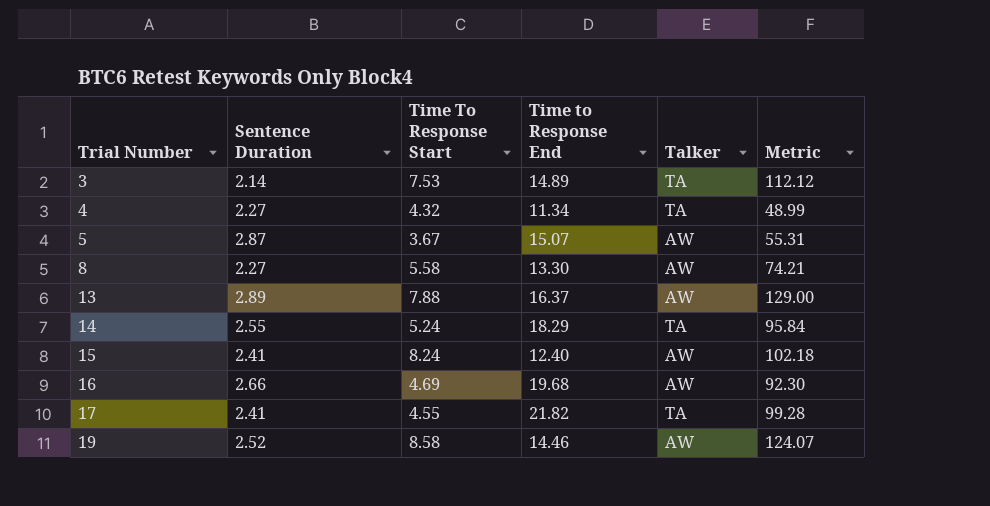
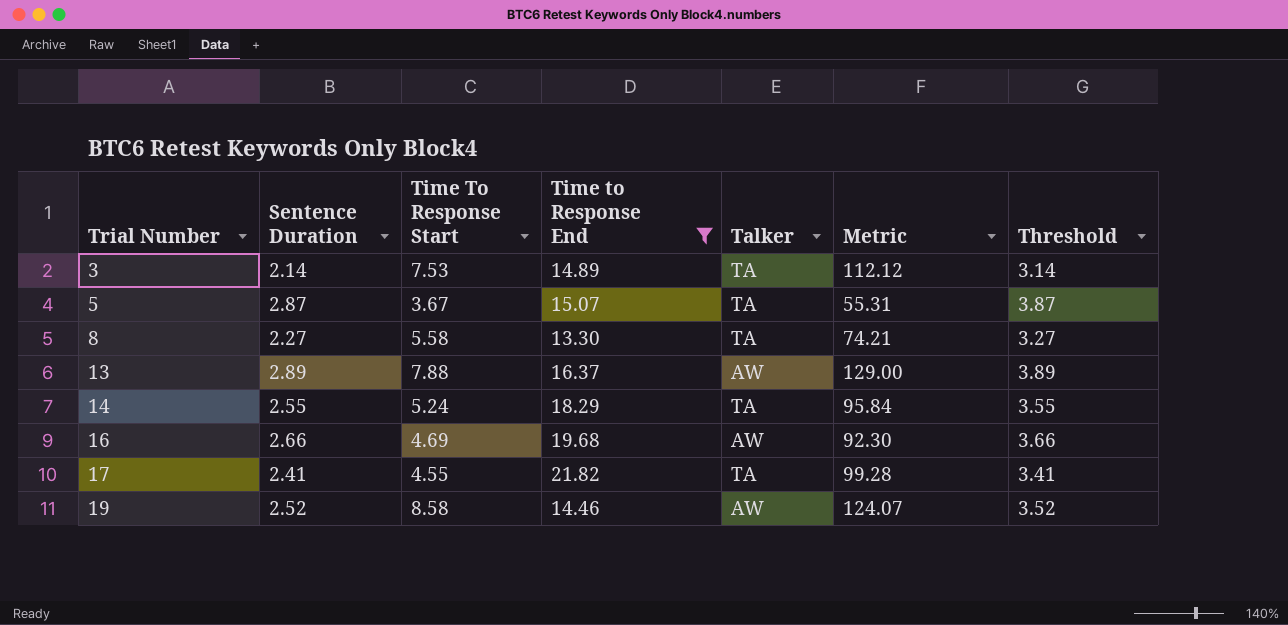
filter: none -> Time to Response End >= 13.30
column Threshold | formula: none -> [Sentence Duration] + 1
5 | Talker: AW -> TA
8 | Talker: AW -> TA

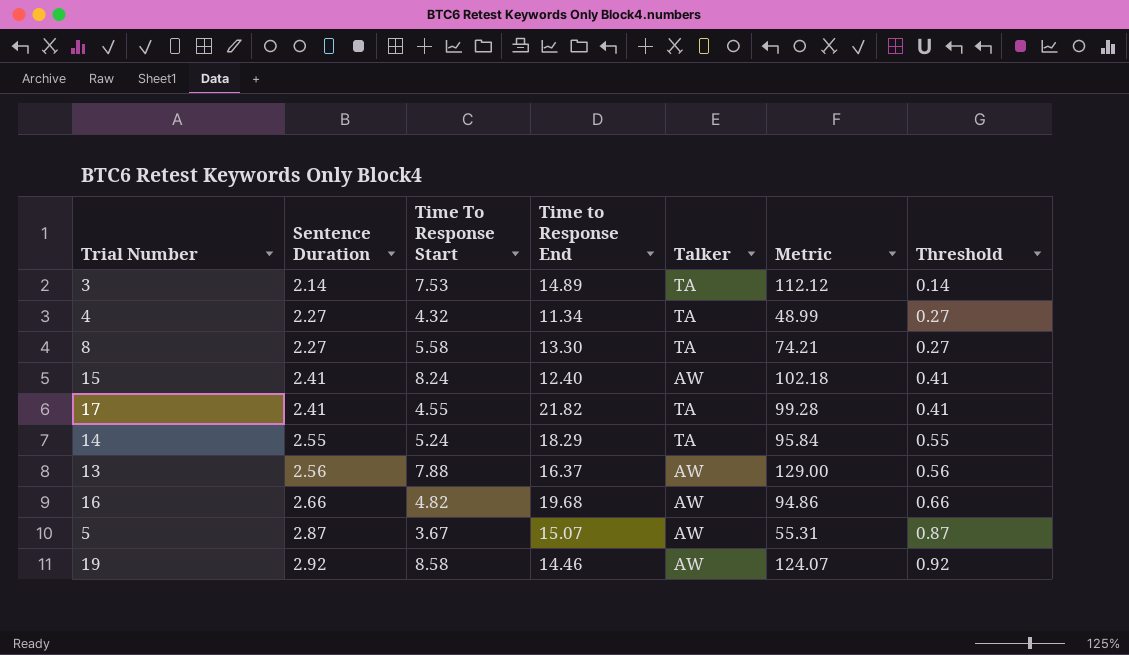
filter: Time to Response End >= 13.30 -> none
row order: Trial Number ascending -> Sentence Duration ascending
column Threshold | formula: [Sentence Duration] + 1 -> [Sentence Duration] - 2
13 | Sentence Duration: 2.89 -> 2.56
16 | Time To Response Start: 4.69 -> 4.82
16 | Metric: 92.30 -> 94.86
5 | Talker: TA -> AW
19 | Sentence Duration: 2.52 -> 2.92

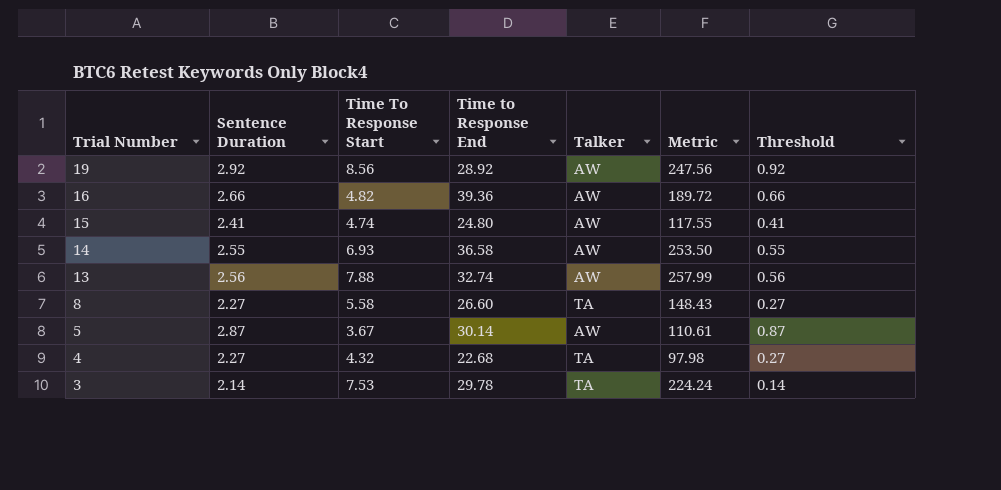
row order: Sentence Duration ascending -> Trial Number descending
row 17: 2.41 | 4.55 | 21.82 | TA | 99.28 | 0.41 -> none
19 | Time To Response Start: 8.58 -> 8.56
19 | Time to Response End: 14.46 -> 28.92
19 | Metric: 124.07 -> 247.56
16 | Time to Response End: 19.68 -> 39.36
16 | Metric: 94.86 -> 189.72
15 | Time To Response Start: 8.24 -> 4.74
15 | Time to Response End: 12.40 -> 24.80
15 | Metric: 102.18 -> 117.55
14 | Time To Response Start: 5.24 -> 6.93
14 | Time to Response End: 18.29 -> 36.58
14 | Talker: TA -> AW
14 | Metric: 95.84 -> 253.50
13 | Time to Response End: 16.37 -> 32.74
13 | Metric: 129.00 -> 257.99
8 | Time to Response End: 13.30 -> 26.60
8 | Metric: 74.21 -> 148.43
5 | Time to Response End: 15.07 -> 30.14
5 | Metric: 55.31 -> 110.61
4 | Time to Response End: 11.34 -> 22.68
4 | Metric: 48.99 -> 97.98
3 | Time to Response End: 14.89 -> 29.78
3 | Metric: 112.12 -> 224.24

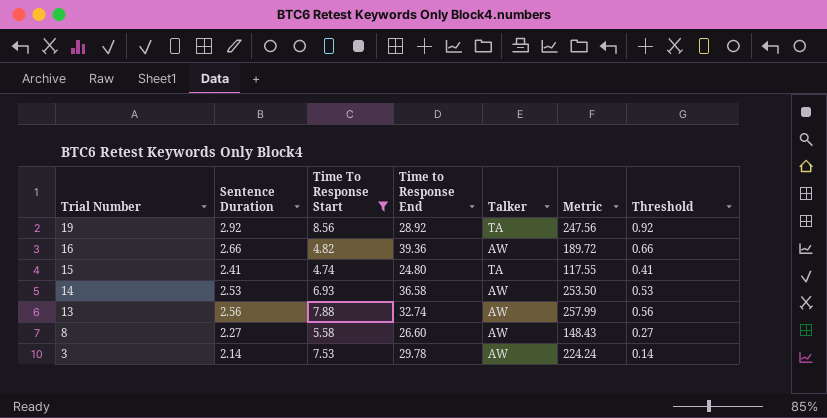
filter: none -> Time To Response Start >= 4.74
19 | Talker: AW -> TA
15 | Talker: AW -> TA
14 | Sentence Duration: 2.55 -> 2.53
14 | Threshold: 0.55 -> 0.53
8 | Talker: TA -> AW
3 | Talker: TA -> AW

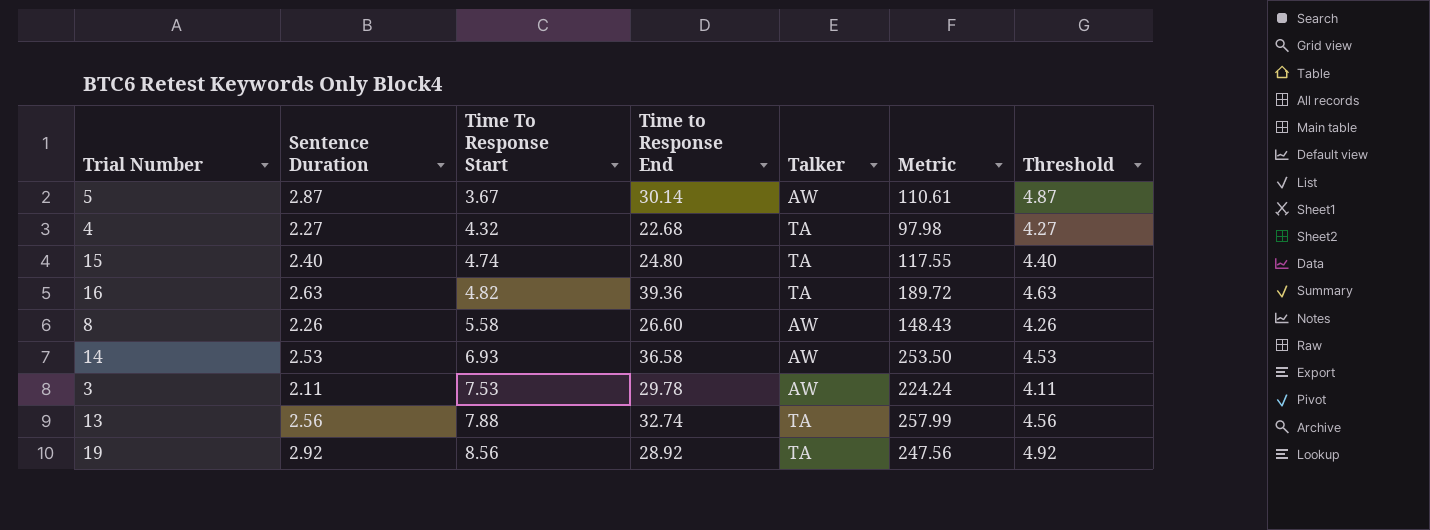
filter: Time To Response Start >= 4.74 -> none
row order: Trial Number descending -> Time To Response Start ascending
column Threshold | formula: [Sentence Duration] - 2 -> [Sentence Duration] + 2
15 | Sentence Duration: 2.41 -> 2.40
16 | Sentence Duration: 2.66 -> 2.63
16 | Talker: AW -> TA
8 | Sentence Duration: 2.27 -> 2.26
3 | Sentence Duration: 2.14 -> 2.11
13 | Talker: AW -> TA

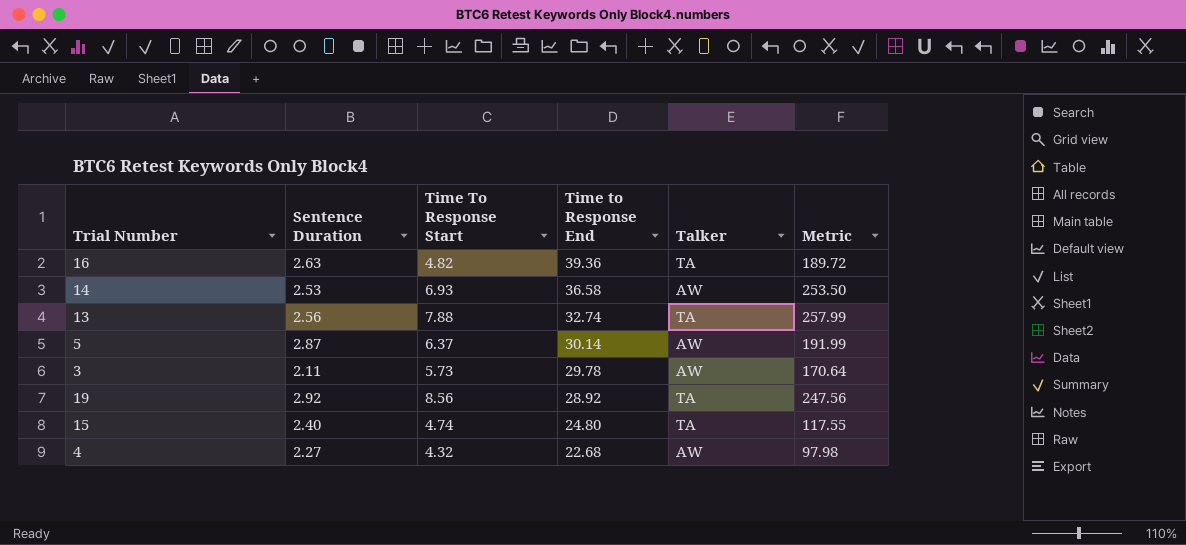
row order: Time To Response Start ascending -> Time to Response End descending
column Threshold | formula: [Sentence Duration] + 2 -> none
row 8: 2.26 | 5.58 | 26.60 | AW | 148.43 | 4.26 -> none
5 | Time To Response Start: 3.67 -> 6.37
5 | Metric: 110.61 -> 191.99
3 | Time To Response Start: 7.53 -> 5.73
3 | Metric: 224.24 -> 170.64
4 | Talker: TA -> AW

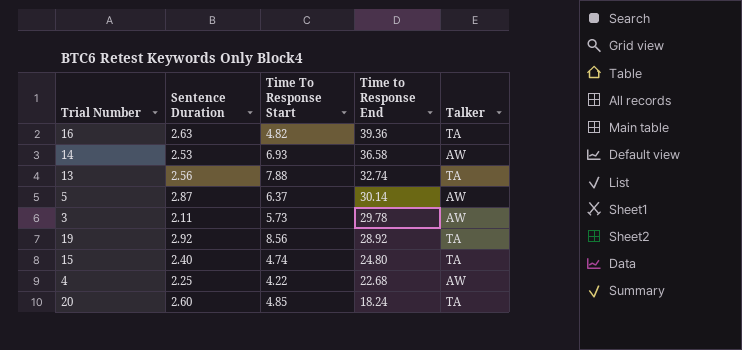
column Metric | formula: [Time To Response Start] * [Time to Response End] -> none
4 | Sentence Duration: 2.27 -> 2.25
4 | Time To Response Start: 4.32 -> 4.22
row 20: none -> 2.60 | 4.85 | 18.24 | TA

